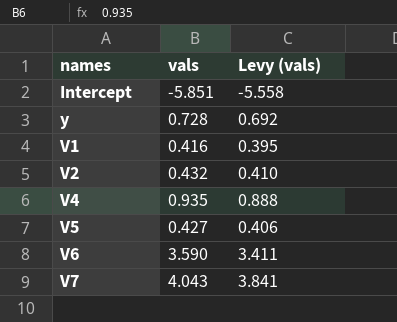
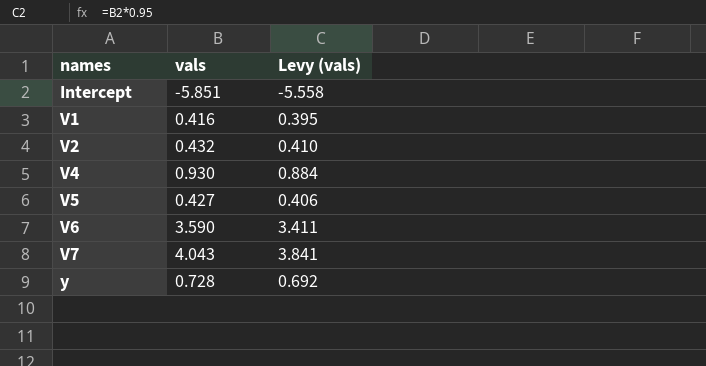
row order: none -> names ascending
V4 | vals: 0.935 -> 0.930
V4 | Levy (vals): 0.888 -> 0.884

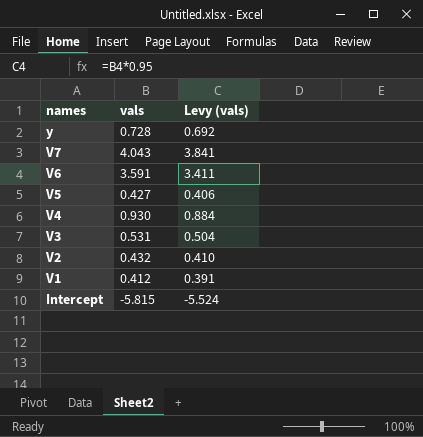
row order: names ascending -> names descending
V6 | vals: 3.590 -> 3.591
row V3: none -> 0.531 | 0.504
V1 | vals: 0.416 -> 0.412
V1 | Levy (vals): 0.395 -> 0.391
Intercept | vals: -5.851 -> -5.815
Intercept | Levy (vals): -5.558 -> -5.524

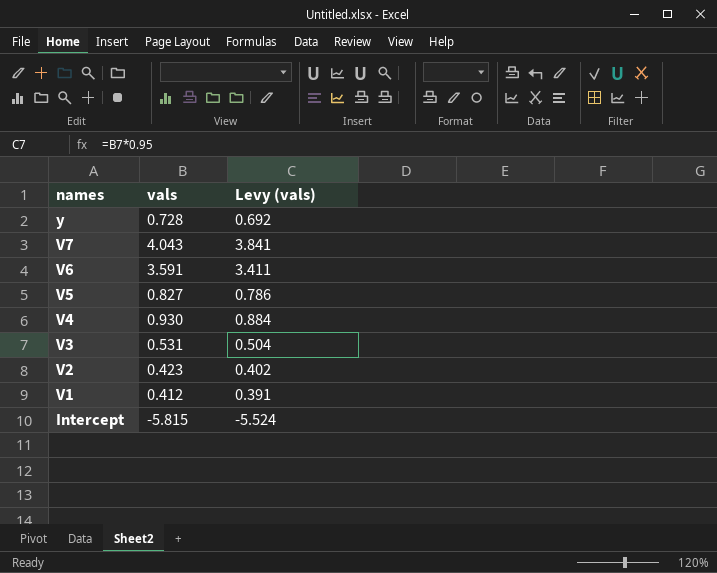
V5 | vals: 0.427 -> 0.827
V5 | Levy (vals): 0.406 -> 0.786
V2 | vals: 0.432 -> 0.423
V2 | Levy (vals): 0.410 -> 0.402

